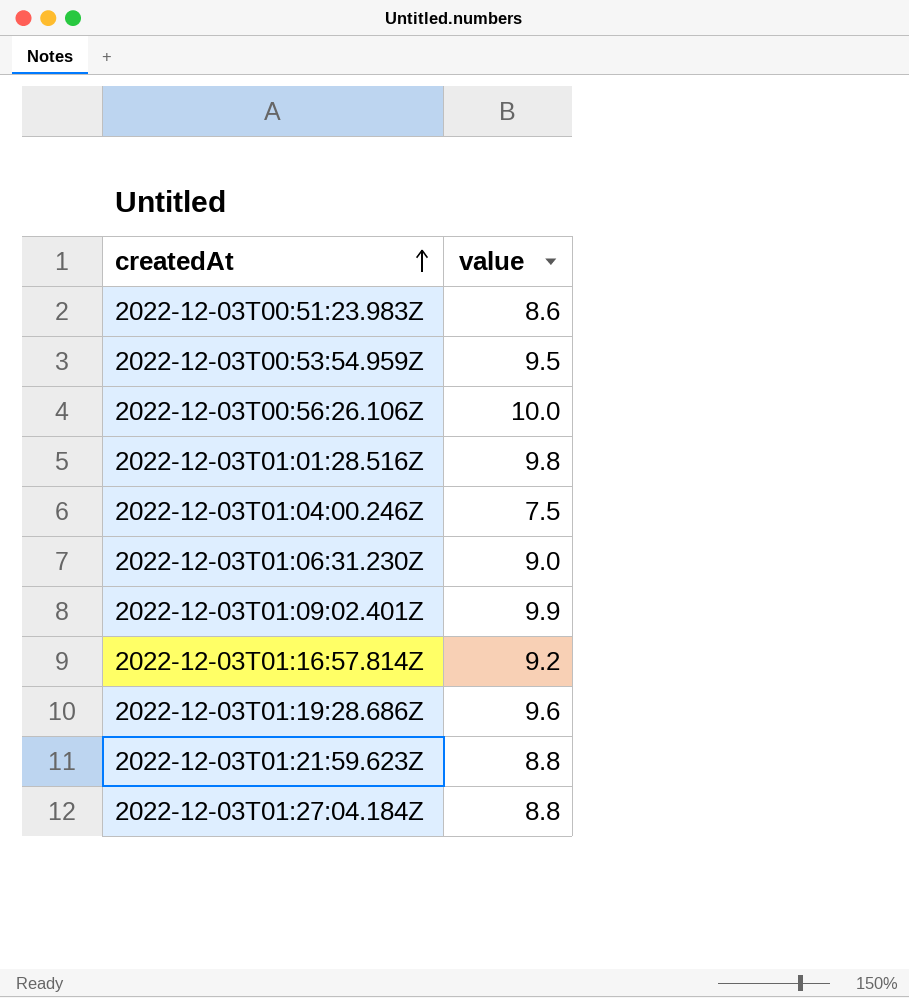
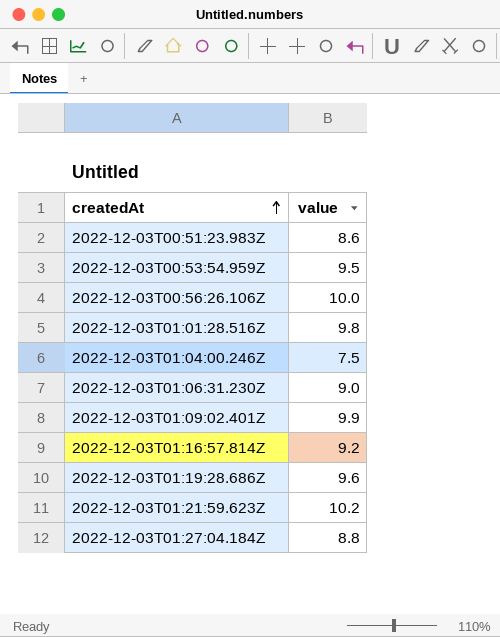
2022-12-03T01:21:59.623Z | value: 8.8 -> 10.2

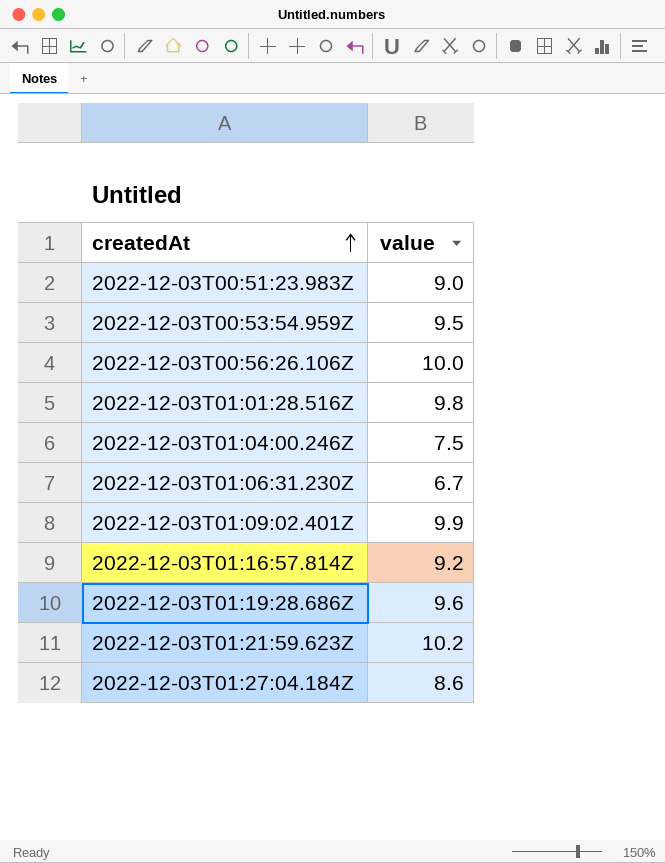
2022-12-03T00:51:23.983Z | value: 8.6 -> 9.0
2022-12-03T01:06:31.230Z | value: 9.0 -> 6.7
2022-12-03T01:27:04.184Z | value: 8.8 -> 8.6

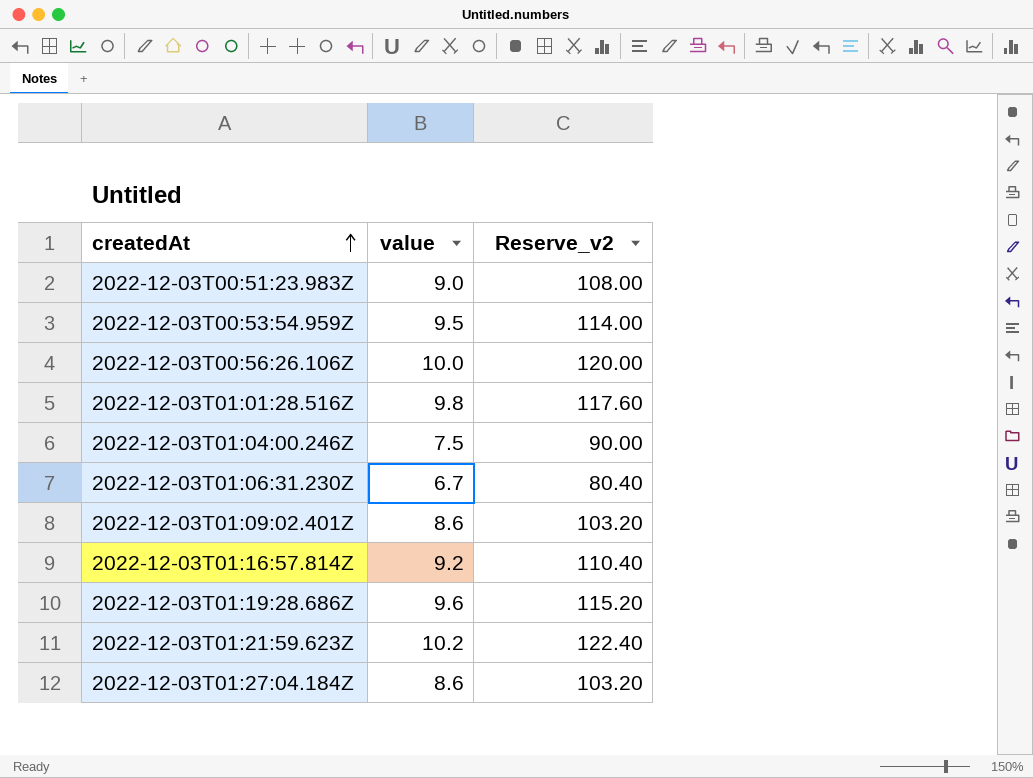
column Reserve_v2 | formula: none -> [value] * 12
2022-12-03T01:09:02.401Z | value: 9.9 -> 8.6

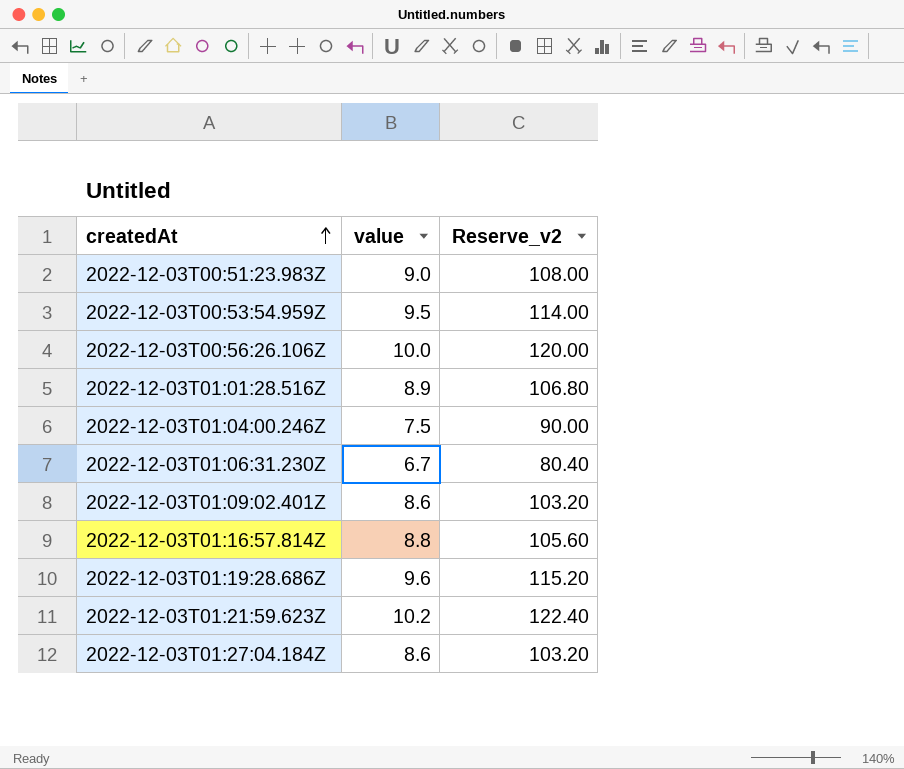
2022-12-03T01:01:28.516Z | value: 9.8 -> 8.9
2022-12-03T01:01:28.516Z | Reserve_v2: 117.60 -> 106.80
2022-12-03T01:16:57.814Z | value: 9.2 -> 8.8
2022-12-03T01:16:57.814Z | Reserve_v2: 110.40 -> 105.60

